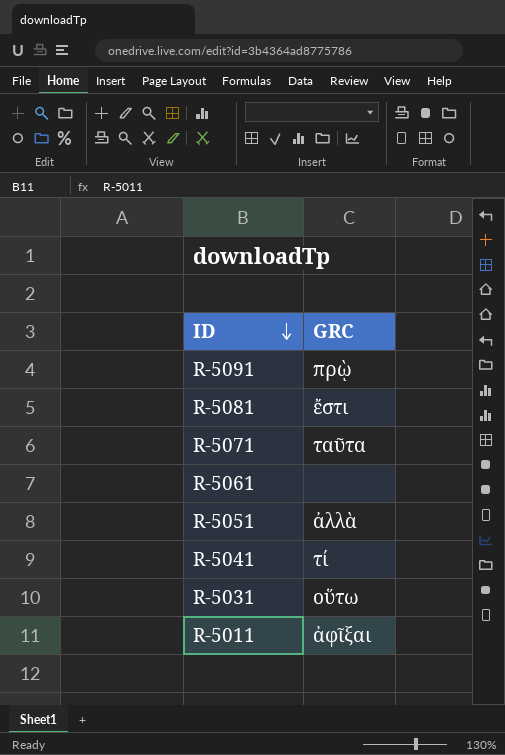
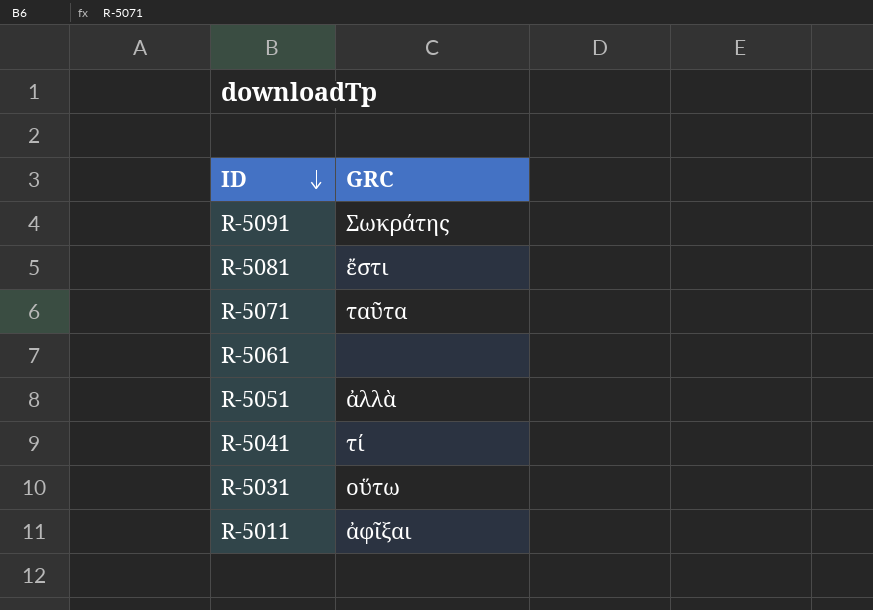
R-5091 | GRC: πρῲ -> Σωκράτης

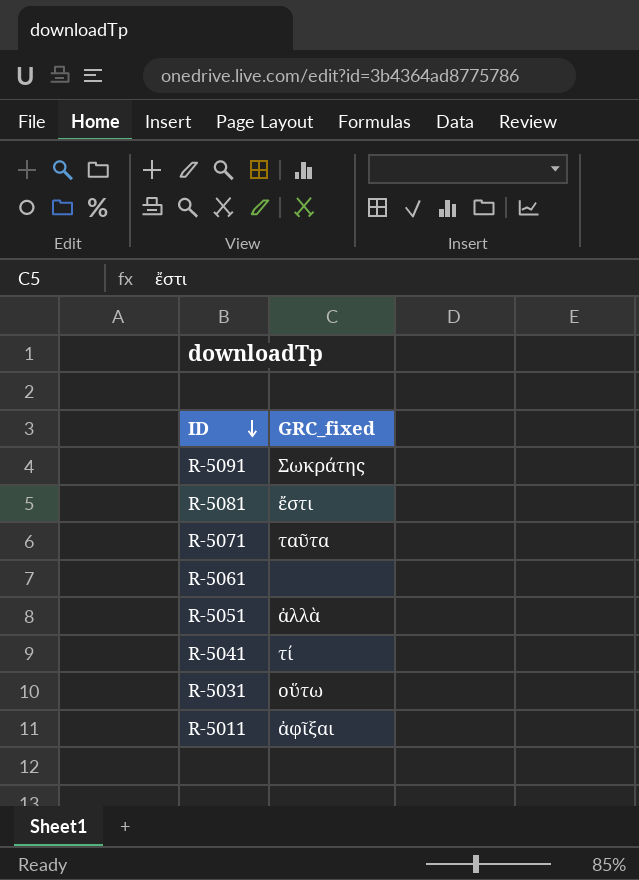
column name: GRC -> GRC_fixed

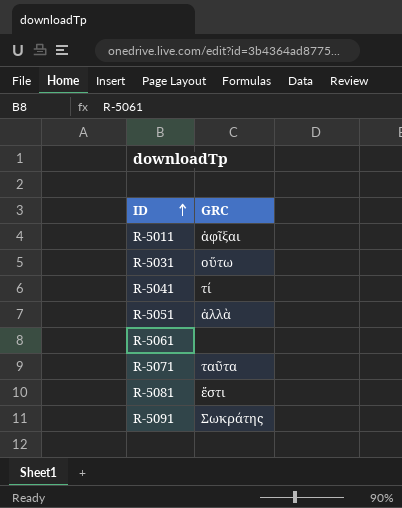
row order: ID descending -> ID ascending
column name: GRC_fixed -> GRC

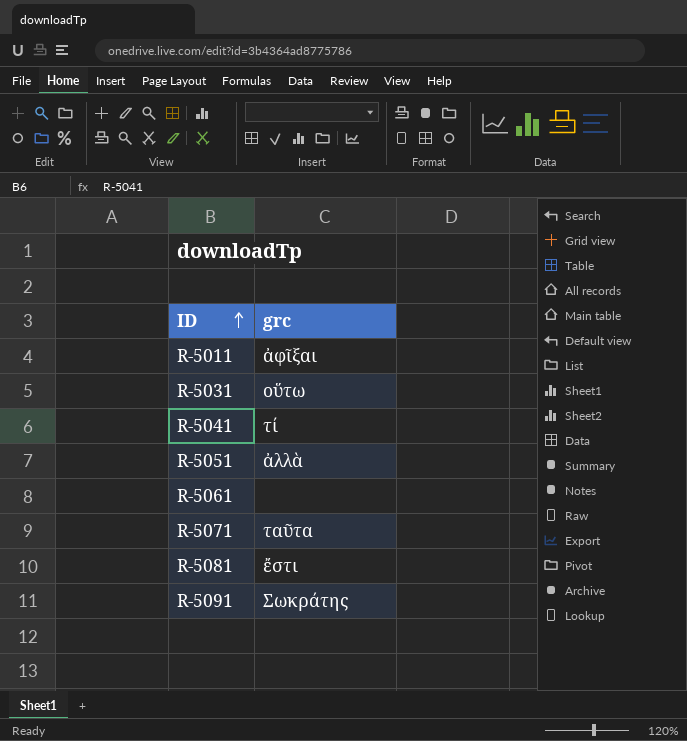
column name: GRC -> grc

